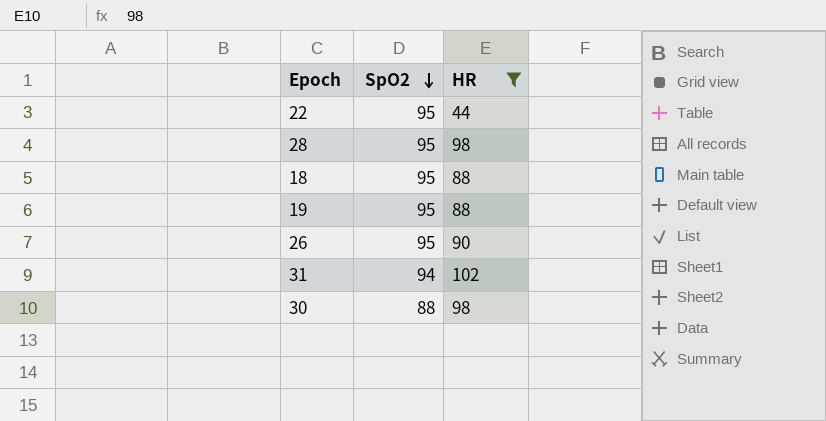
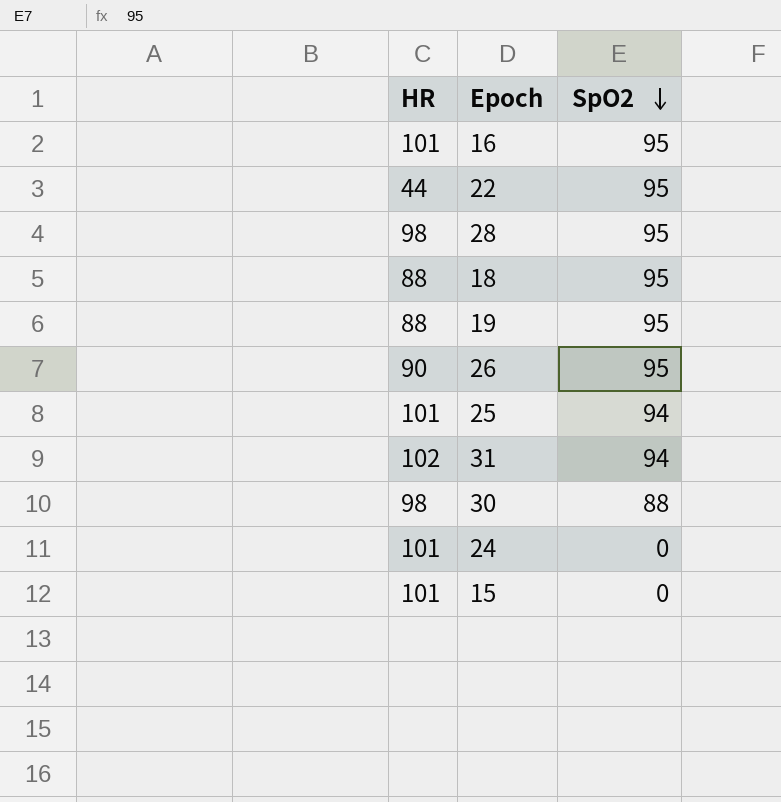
filter: HR != 101 -> none
column HR | position: 3 -> 1

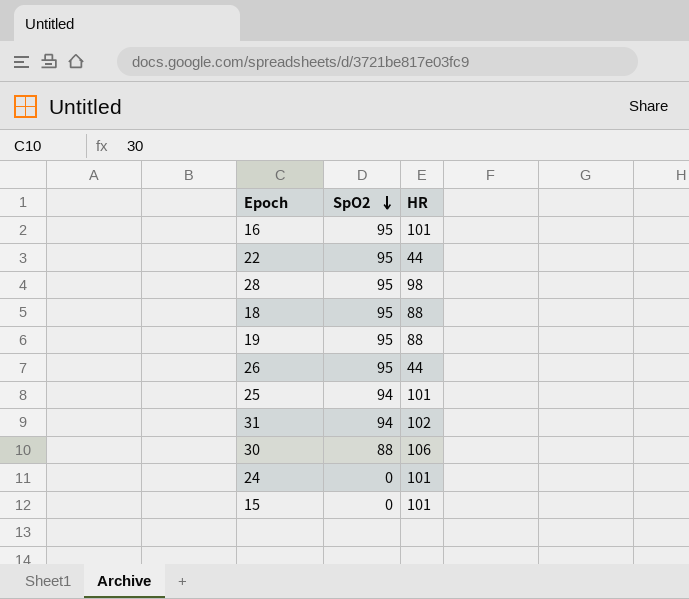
column HR | position: 1 -> 3
26 | HR: 90 -> 44
30 | HR: 98 -> 106

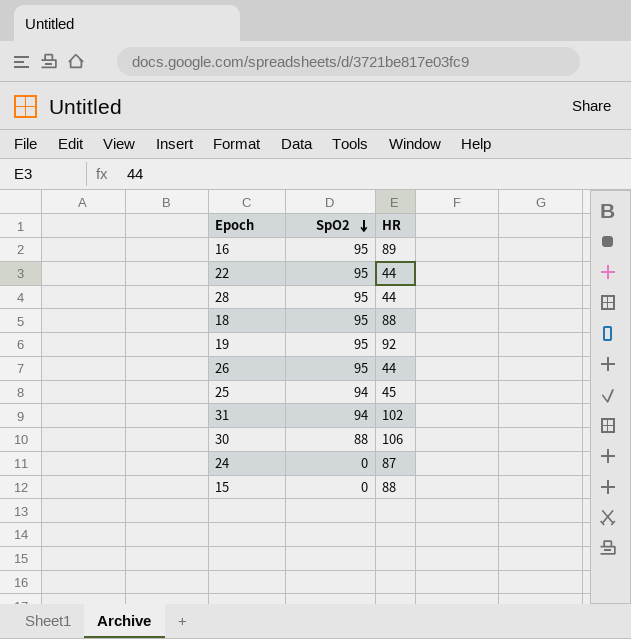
16 | HR: 101 -> 89
28 | HR: 98 -> 44
19 | HR: 88 -> 92
25 | HR: 101 -> 45
24 | HR: 101 -> 87
15 | HR: 101 -> 88

